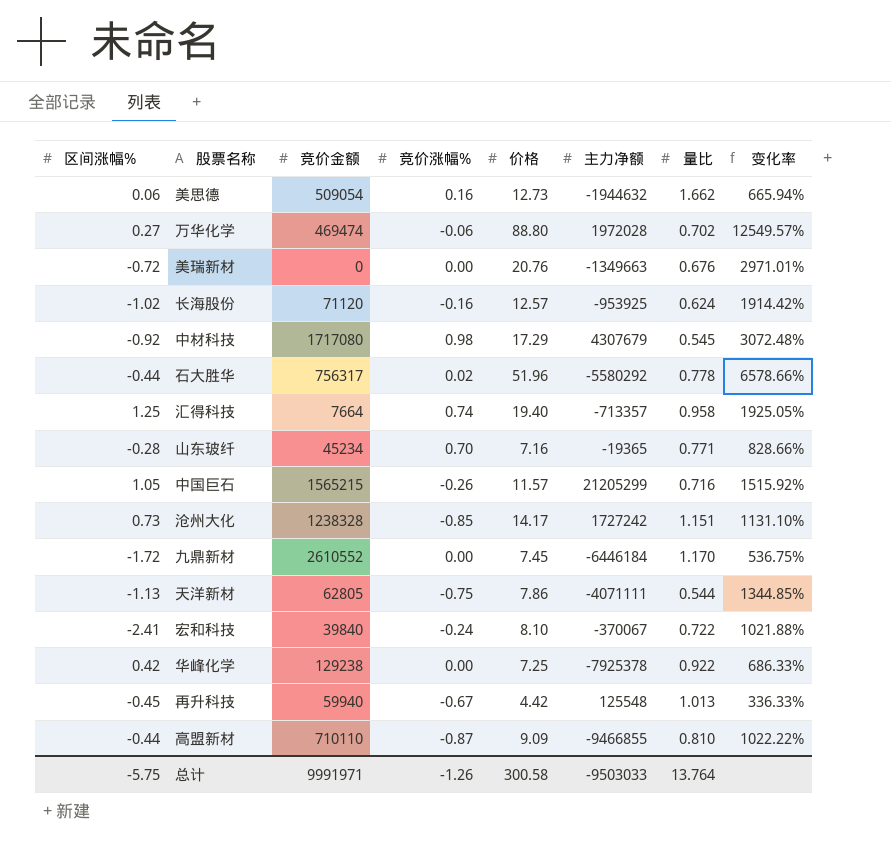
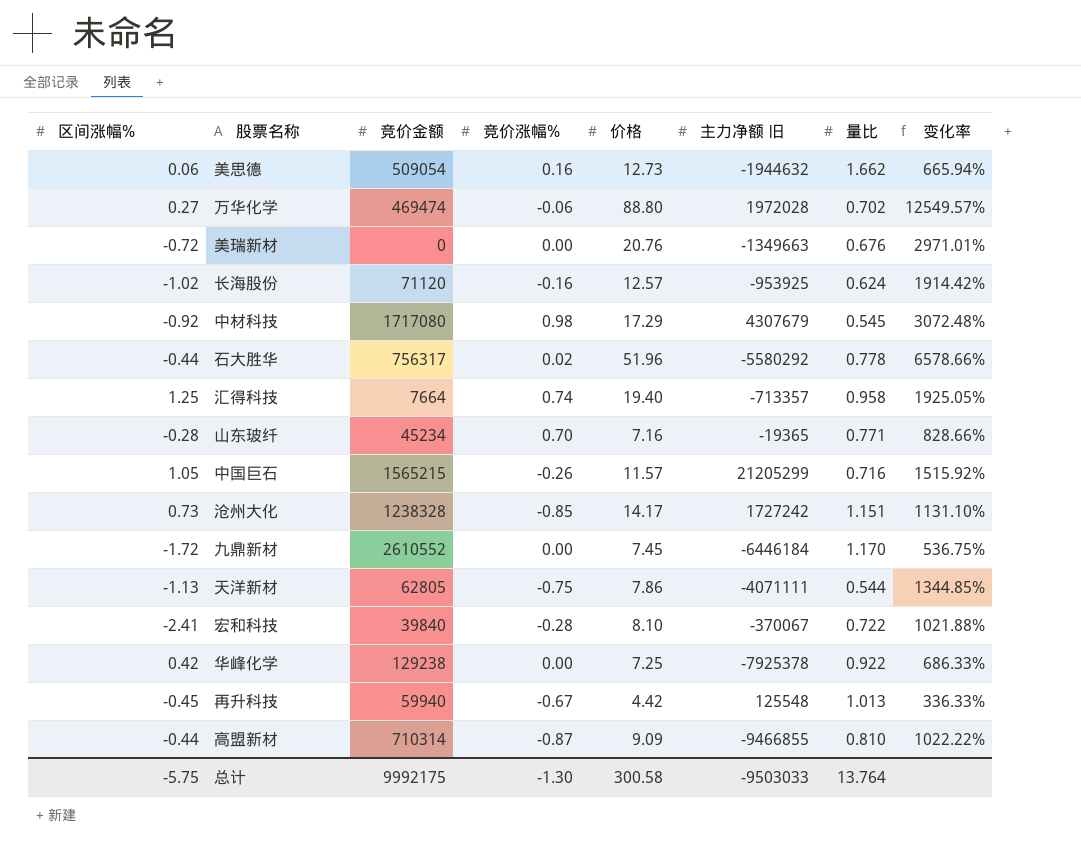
column name: 主力净额 -> 主力净额 旧
宏和科技 | 竞价涨幅%: -0.24 -> -0.28
高盟新材 | 竞价金额: 710110 -> 710314
总计 | 竞价金额: 9991971 -> 9992175
总计 | 竞价涨幅%: -1.26 -> -1.30

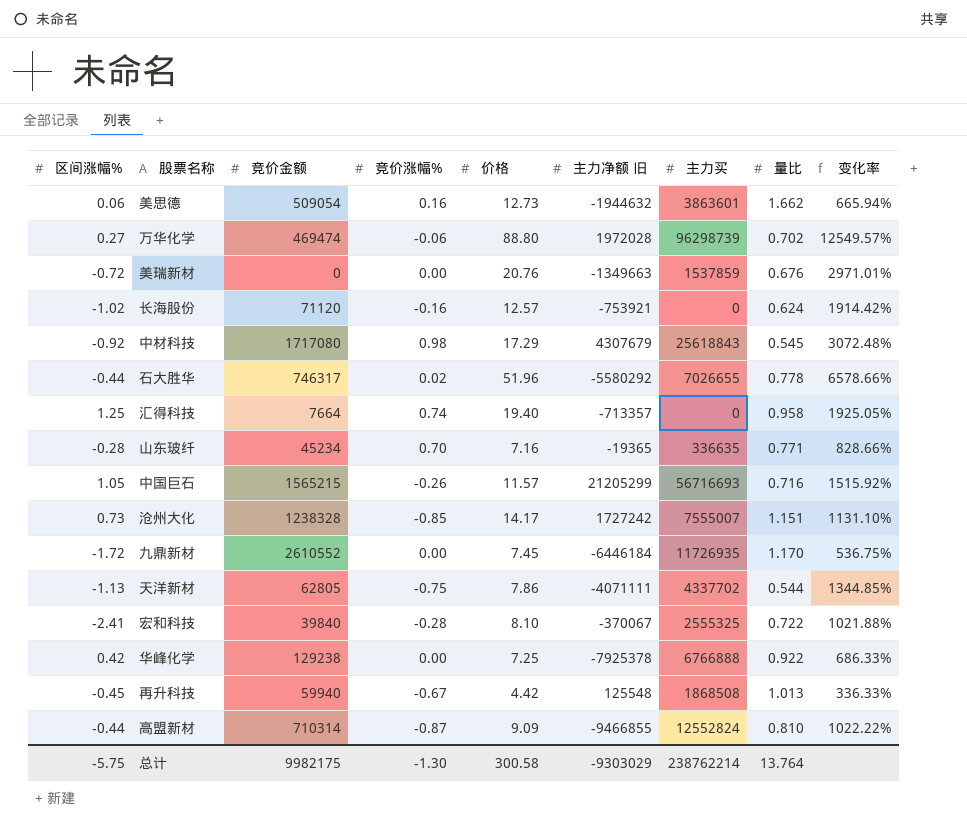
column 主力买 | position: none -> 7
长海股份 | 主力净额 旧: -953925 -> -753921
石大胜华 | 竞价金额: 756317 -> 746317
总计 | 竞价金额: 9992175 -> 9982175
总计 | 主力净额 旧: -9503033 -> -9303029

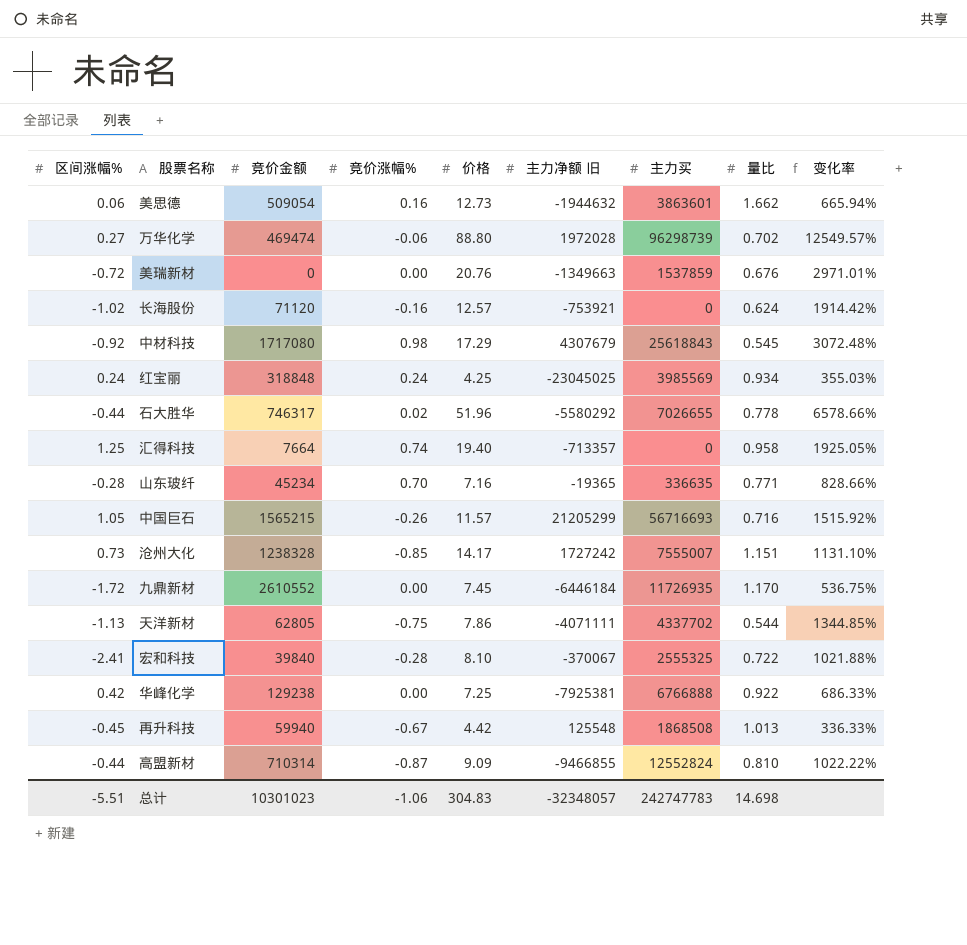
row 红宝丽: none -> 0.24 | 318848 | 0.24 | 4.25 | -23045025 | 3985569 | 0.934 | 355.03%
华峰化学 | 主力净额 旧: -7925378 -> -7925381
总计 | 区间涨幅%: -5.75 -> -5.51
总计 | 竞价金额: 9982175 -> 10301023
总计 | 竞价涨幅%: -1.30 -> -1.06
总计 | 价格: 300.58 -> 304.83
总计 | 主力净额 旧: -9303029 -> -32348057
总计 | 主力买: 238762214 -> 242747783
总计 | 量比: 13.764 -> 14.698

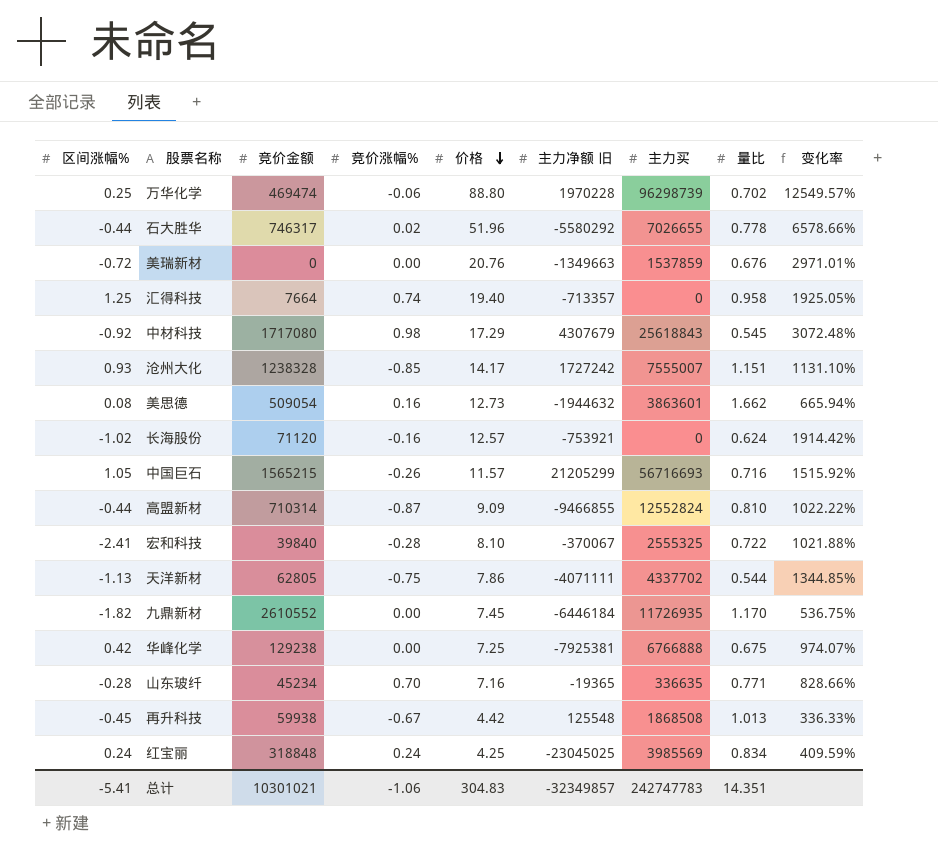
row order: none -> 价格 descending
万华化学 | 区间涨幅%: 0.27 -> 0.25
万华化学 | 主力净额 旧: 1972028 -> 1970228
沧州大化 | 区间涨幅%: 0.73 -> 0.93
美思德 | 区间涨幅%: 0.06 -> 0.08
九鼎新材 | 区间涨幅%: -1.72 -> -1.82
华峰化学 | 量比: 0.922 -> 0.675
华峰化学 | 变化率: 686.33% -> 974.07%
再升科技 | 竞价金额: 59940 -> 59938
红宝丽 | 量比: 0.934 -> 0.834
红宝丽 | 变化率: 355.03% -> 409.59%
总计 | 区间涨幅%: -5.51 -> -5.41
总计 | 竞价金额: 10301023 -> 10301021
总计 | 主力净额 旧: -32348057 -> -32349857
总计 | 量比: 14.698 -> 14.351

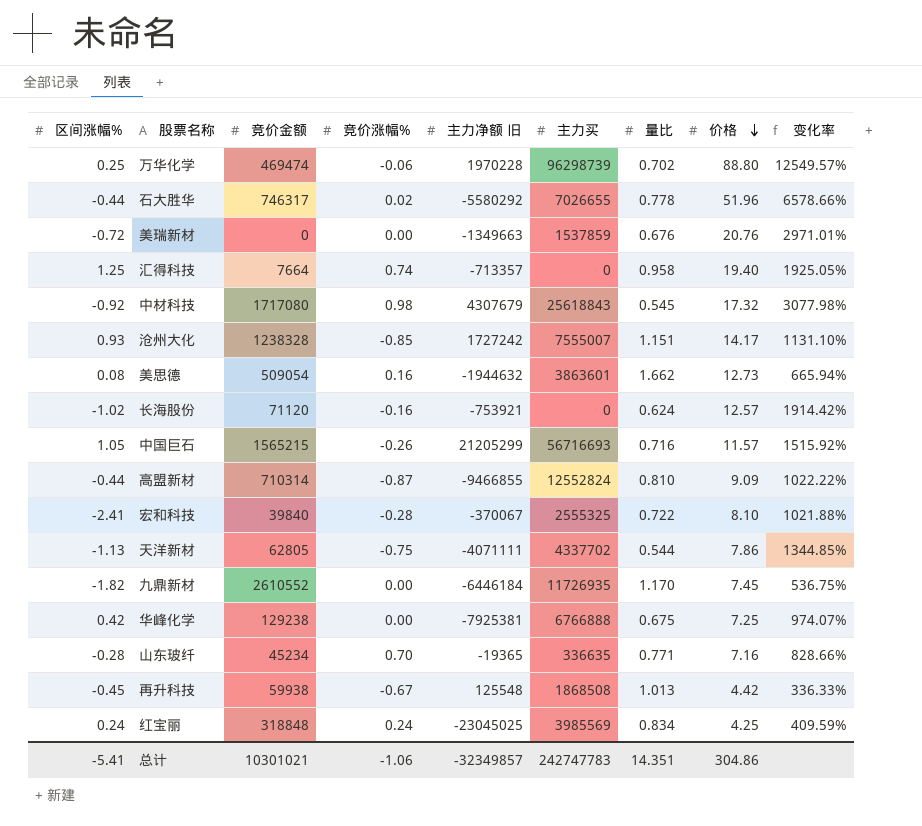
column 价格 | position: 5 -> 8
中材科技 | 价格: 17.29 -> 17.32
中材科技 | 变化率: 3072.48% -> 3077.98%
总计 | 价格: 304.83 -> 304.86

